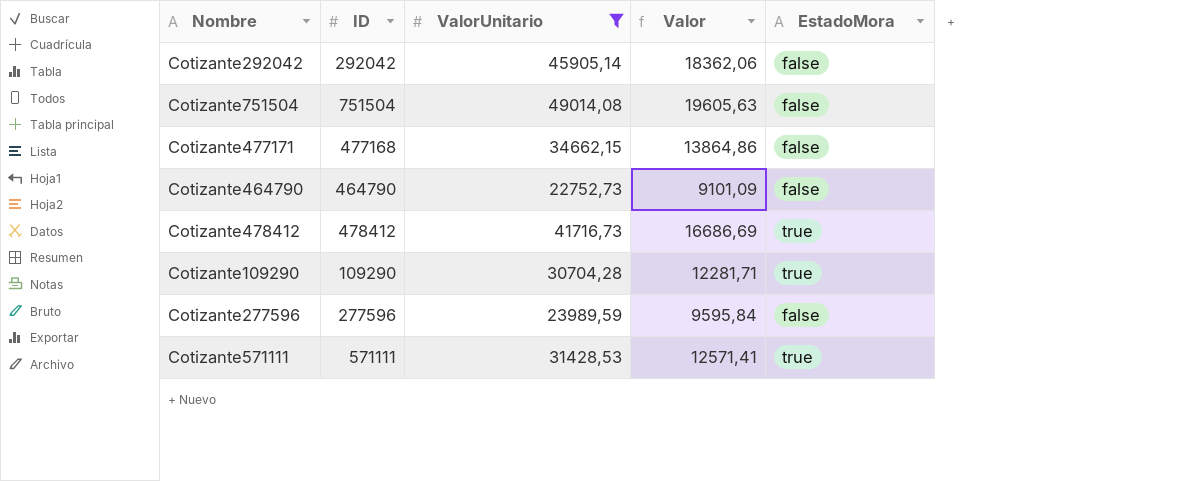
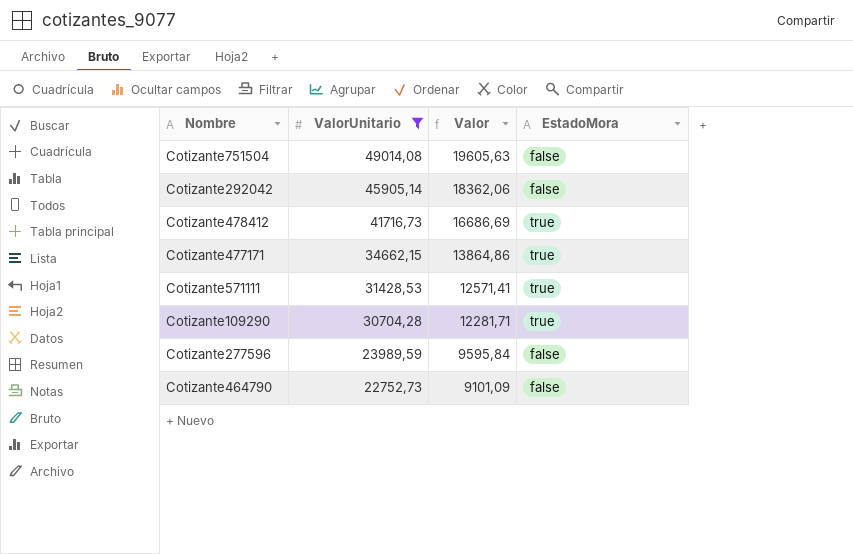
row order: none -> ValorUnitario descending
column ID | position: 2 -> none
Cotizante477171 | EstadoMora: false -> true

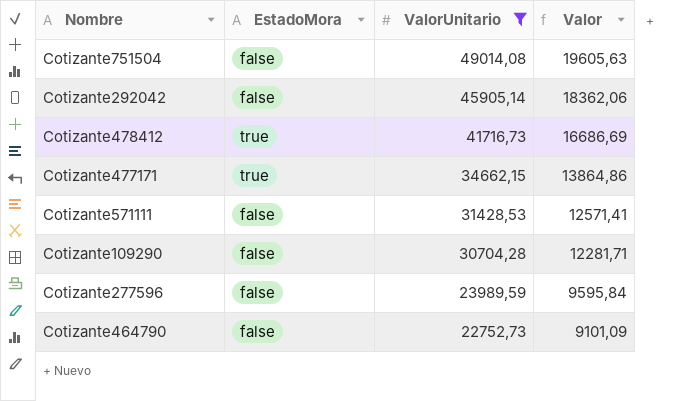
column EstadoMora | position: 4 -> 2
Cotizante571111 | EstadoMora: true -> false
Cotizante109290 | EstadoMora: true -> false

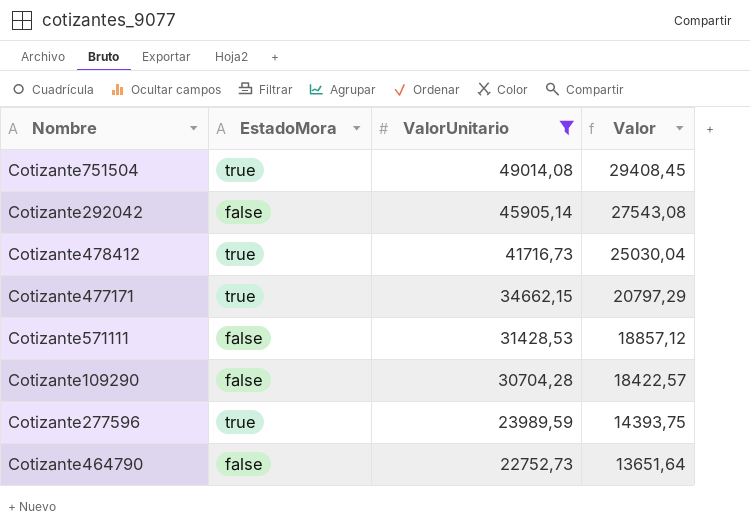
column Valor | formula: [ValorUnitario] * 0,4 -> [ValorUnitario] * 0,6
Cotizante751504 | EstadoMora: false -> true
Cotizante277596 | EstadoMora: false -> true

